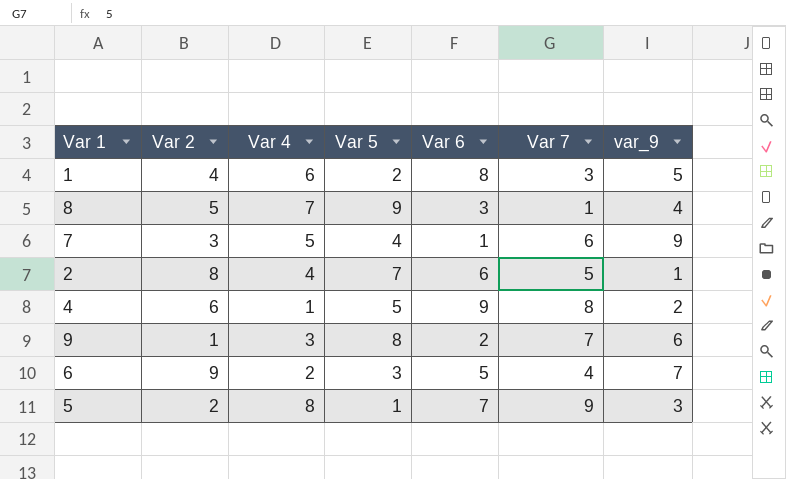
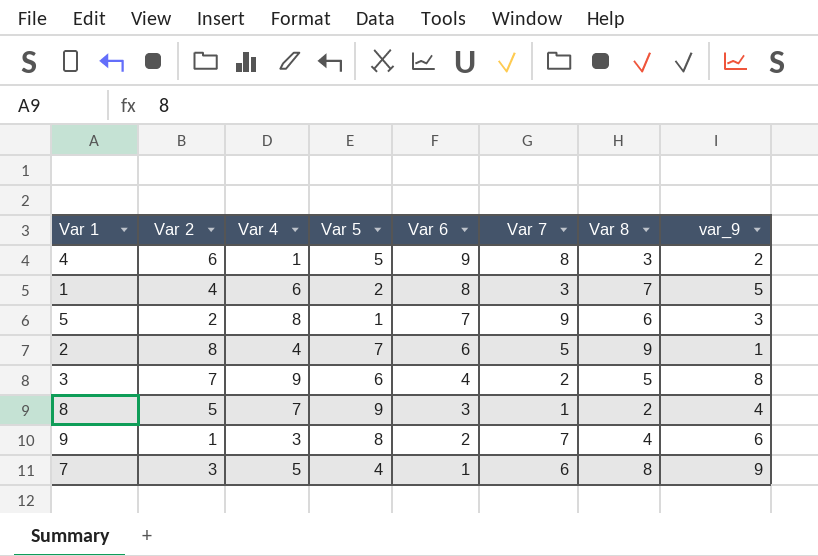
row order: none -> Var 6 descending
column Var 8 | position: none -> 7
row 6: 9 | 2 | 3 | 5 | 4 | 7 -> none
row 3: none -> 7 | 9 | 6 | 4 | 2 | 5 | 8

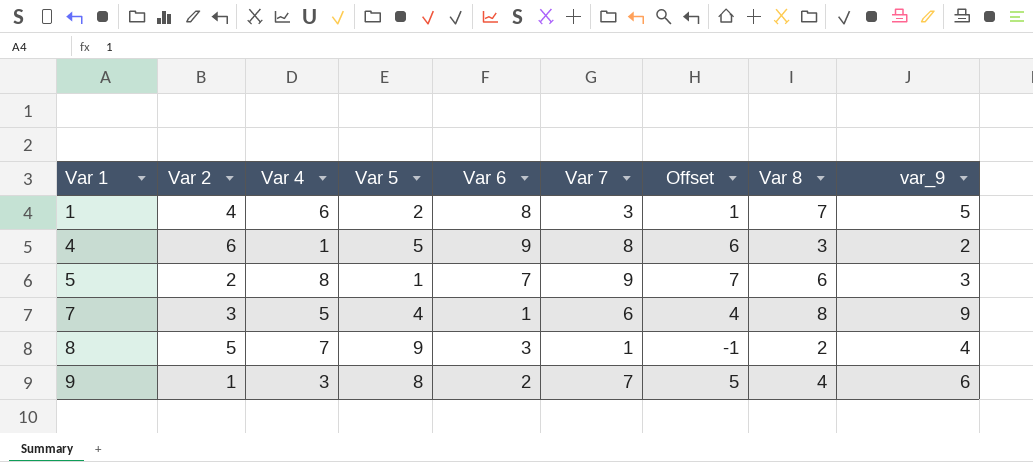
row order: Var 6 descending -> Var 1 ascending
column Offset | formula: none -> [Var 7] - 2
row 2: 8 | 4 | 7 | 6 | 5 | 9 | 1 -> none
row 3: 7 | 9 | 6 | 4 | 2 | 5 | 8 -> none

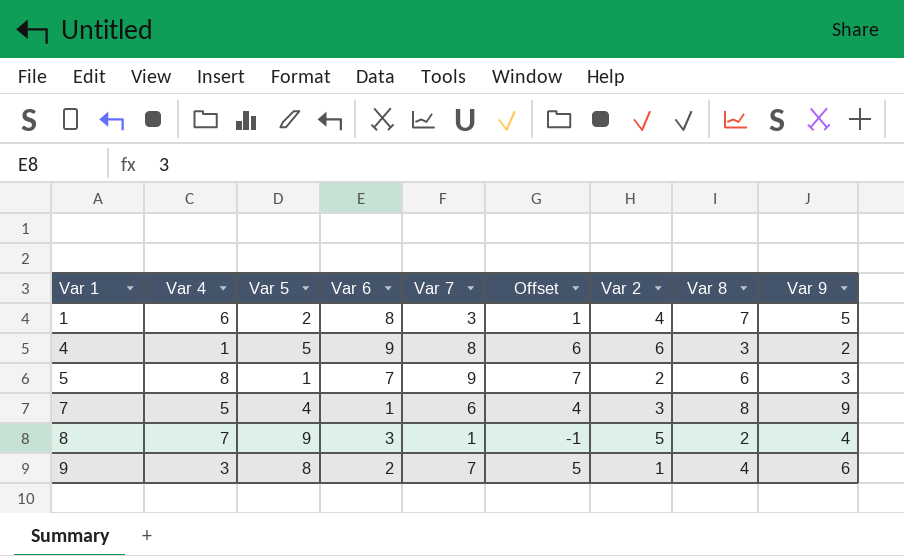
column Var 2 | position: 2 -> 7
column name: var_9 -> Var 9

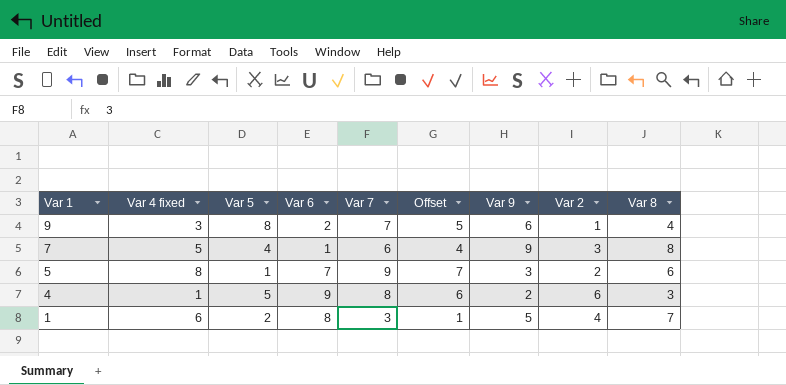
row order: Var 1 ascending -> Var 1 descending
column name: Var 4 -> Var 4 fixed
column Var 9 | position: 9 -> 7
row 8: 7 | 9 | 3 | 1 | -1 | 5 | 2 | 4 -> none

